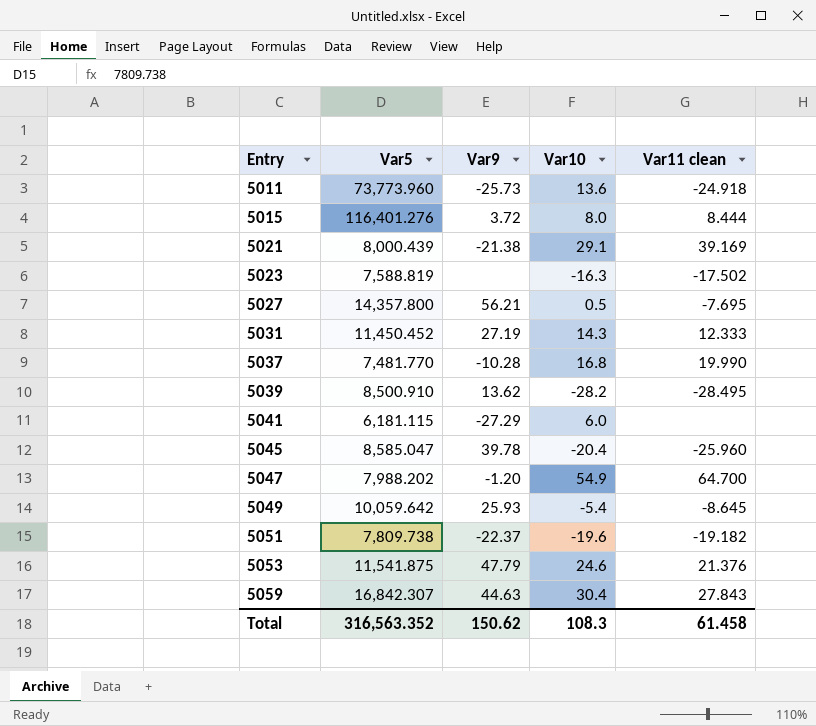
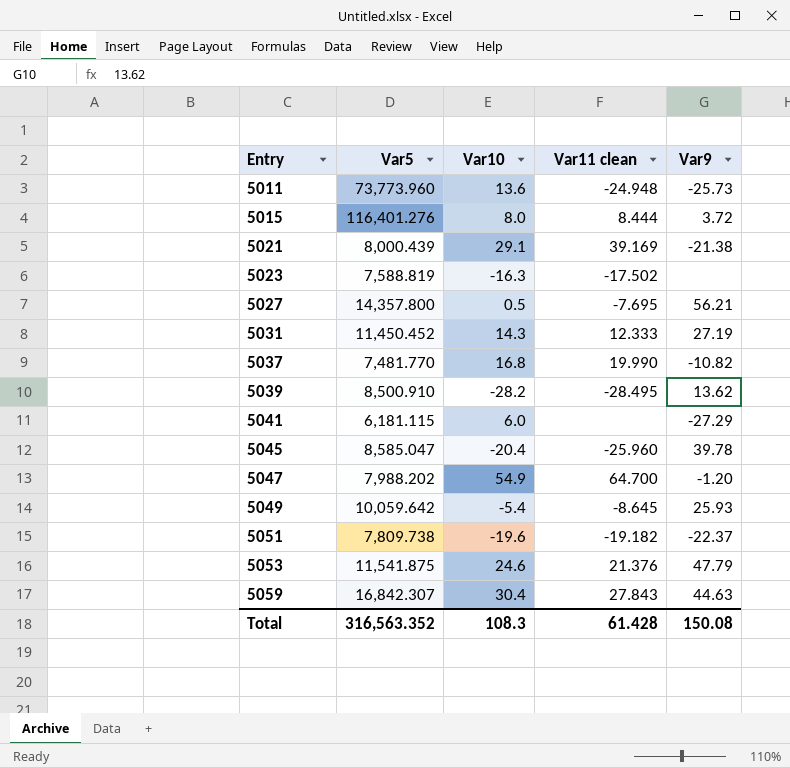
column Var9 | position: 3 -> 5
5011 | Var11 clean: -24.918 -> -24.948
5037 | Var9: -10.28 -> -10.82
Total | Var11 clean: 61.458 -> 61.428
Total | Var9: 150.62 -> 150.08

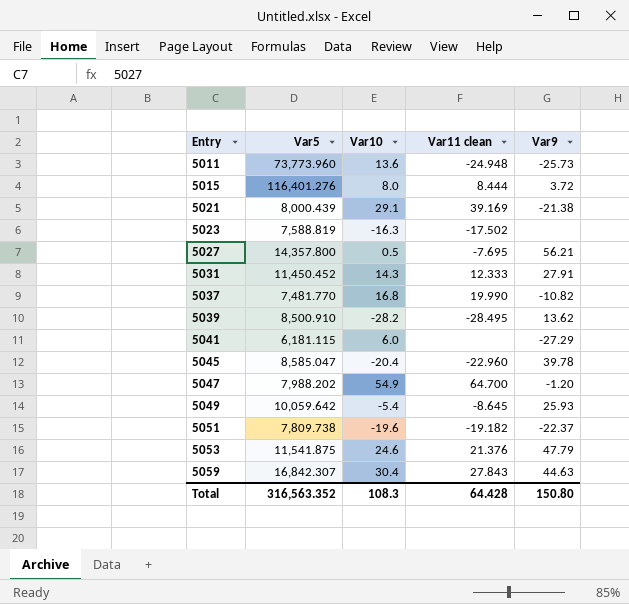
5031 | Var9: 27.19 -> 27.91
5045 | Var11 clean: -25.960 -> -22.960
Total | Var11 clean: 61.428 -> 64.428
Total | Var9: 150.08 -> 150.80

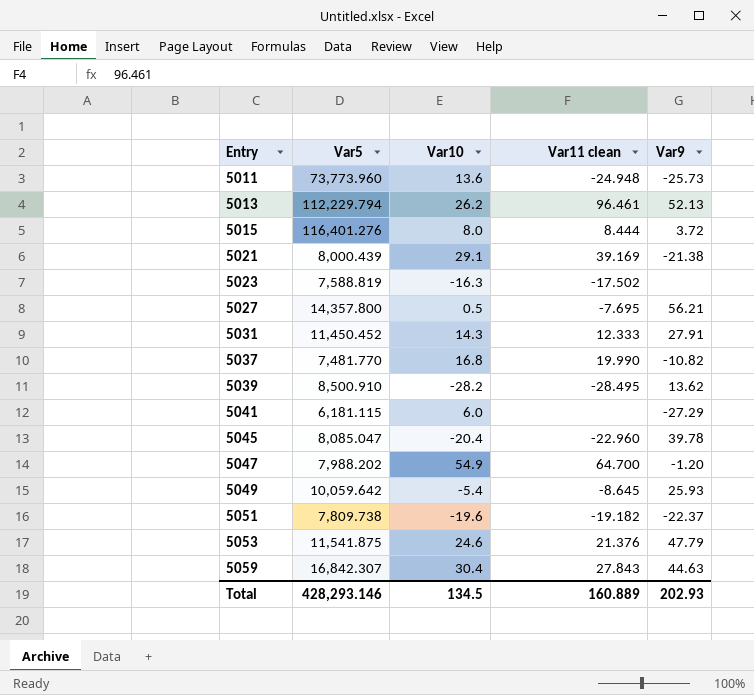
row 5013: none -> 112,229.794 | 26.2 | 96.461 | 52.13
5045 | Var5: 8,585.047 -> 8,085.047
Total | Var5: 316,563.352 -> 428,293.146
Total | Var10: 108.3 -> 134.5
Total | Var11 clean: 64.428 -> 160.889
Total | Var9: 150.80 -> 202.93

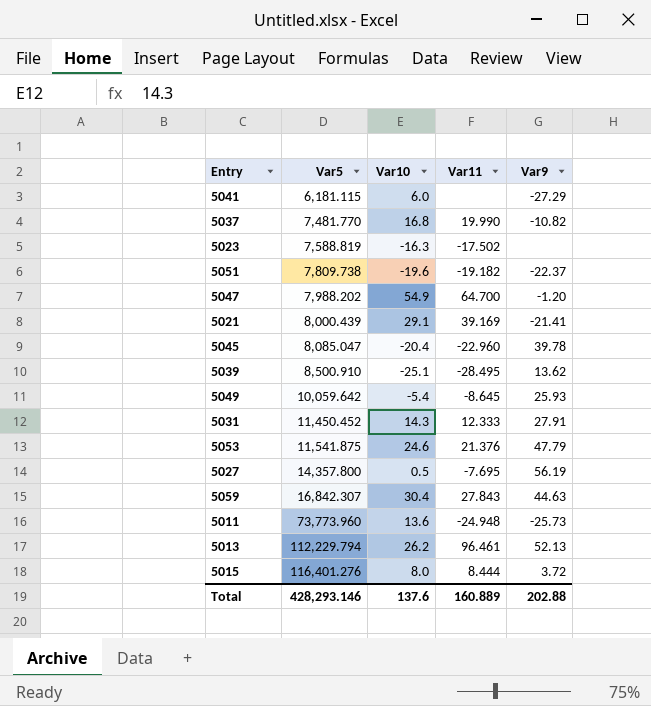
row order: Entry ascending -> Var5 ascending
column name: Var11 clean -> Var11
5021 | Var9: -21.38 -> -21.41
5039 | Var10: -28.2 -> -25.1
5027 | Var9: 56.21 -> 56.19
Total | Var10: 134.5 -> 137.6
Total | Var9: 202.93 -> 202.88

